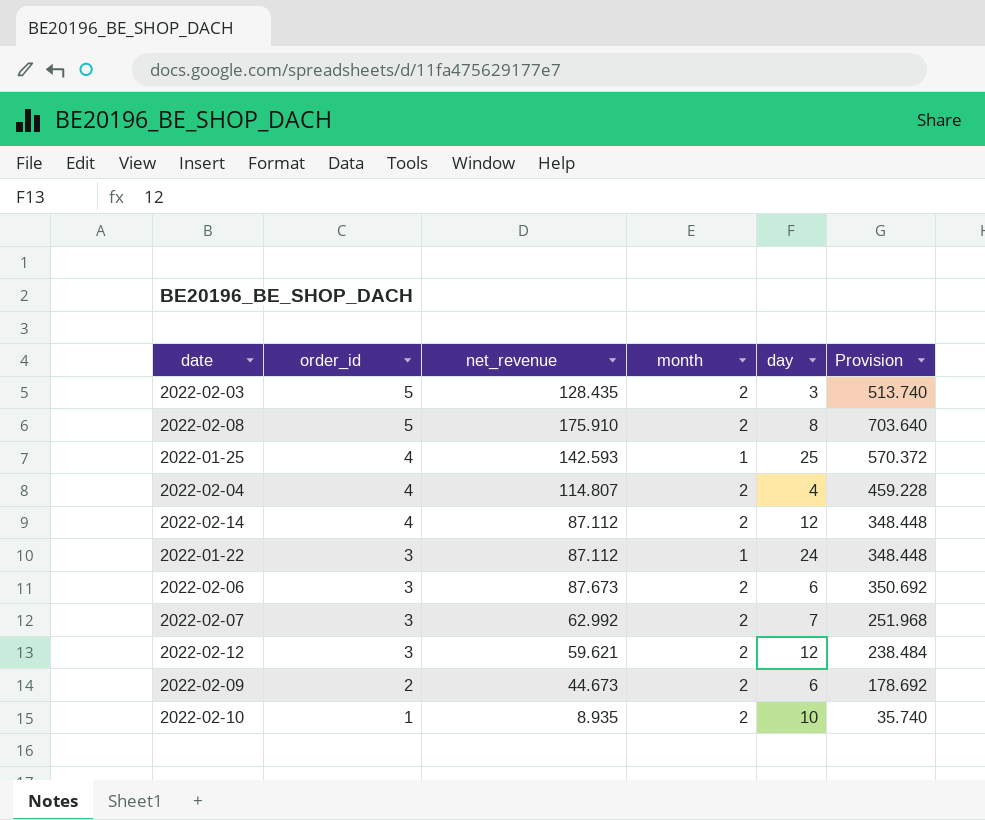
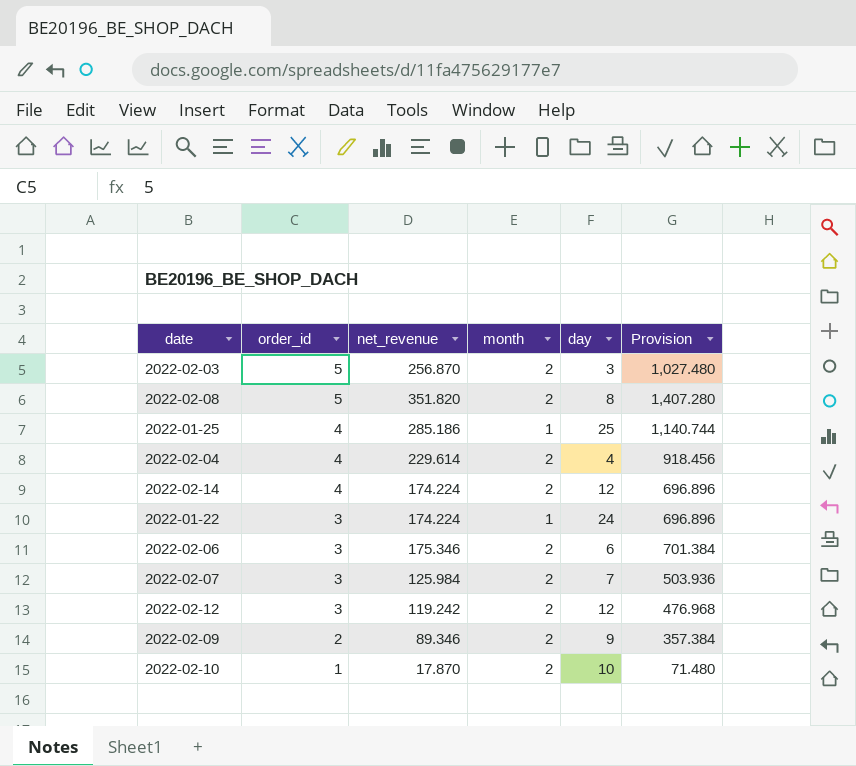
2022-02-03 | net_revenue: 128.435 -> 256.870
2022-02-03 | Provision: 513.740 -> 1,027.480
2022-02-08 | net_revenue: 175.910 -> 351.820
2022-02-08 | Provision: 703.640 -> 1,407.280
2022-01-25 | net_revenue: 142.593 -> 285.186
2022-01-25 | Provision: 570.372 -> 1,140.744
2022-02-04 | net_revenue: 114.807 -> 229.614
2022-02-04 | Provision: 459.228 -> 918.456
2022-02-14 | net_revenue: 87.112 -> 174.224
2022-02-14 | Provision: 348.448 -> 696.896
2022-01-22 | net_revenue: 87.112 -> 174.224
2022-01-22 | Provision: 348.448 -> 696.896
2022-02-06 | net_revenue: 87.673 -> 175.346
2022-02-06 | Provision: 350.692 -> 701.384
2022-02-07 | net_revenue: 62.992 -> 125.984
2022-02-07 | Provision: 251.968 -> 503.936
2022-02-12 | net_revenue: 59.621 -> 119.242
2022-02-12 | Provision: 238.484 -> 476.968
2022-02-09 | net_revenue: 44.673 -> 89.346
2022-02-09 | day: 6 -> 9
2022-02-09 | Provision: 178.692 -> 357.384
2022-02-10 | net_revenue: 8.935 -> 17.870
2022-02-10 | Provision: 35.740 -> 71.480

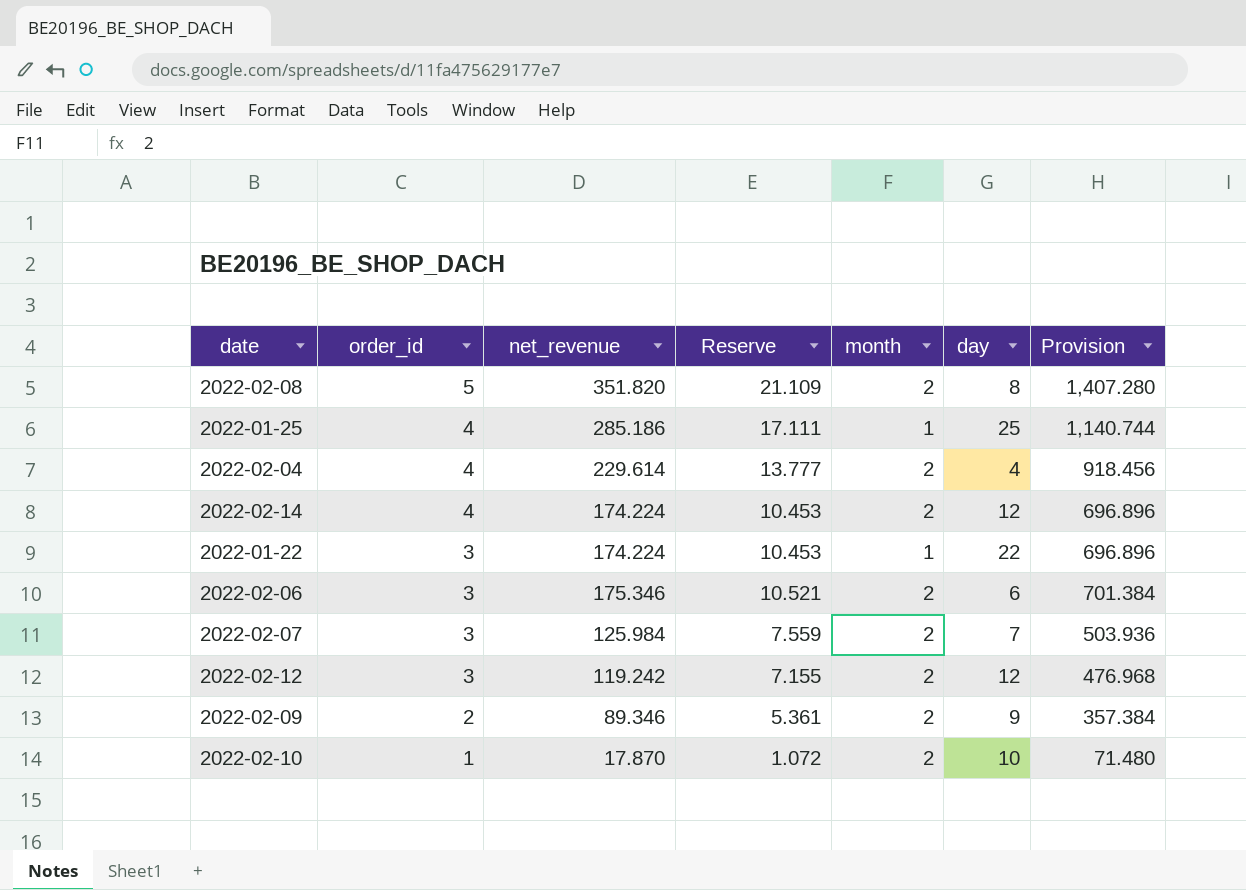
column Reserve | formula: none -> [net_revenue] * 0.06
row 2022-02-03: 5 | 256.870 | 2 | 3 | 1,027.480 -> none
2022-01-22 | day: 24 -> 22

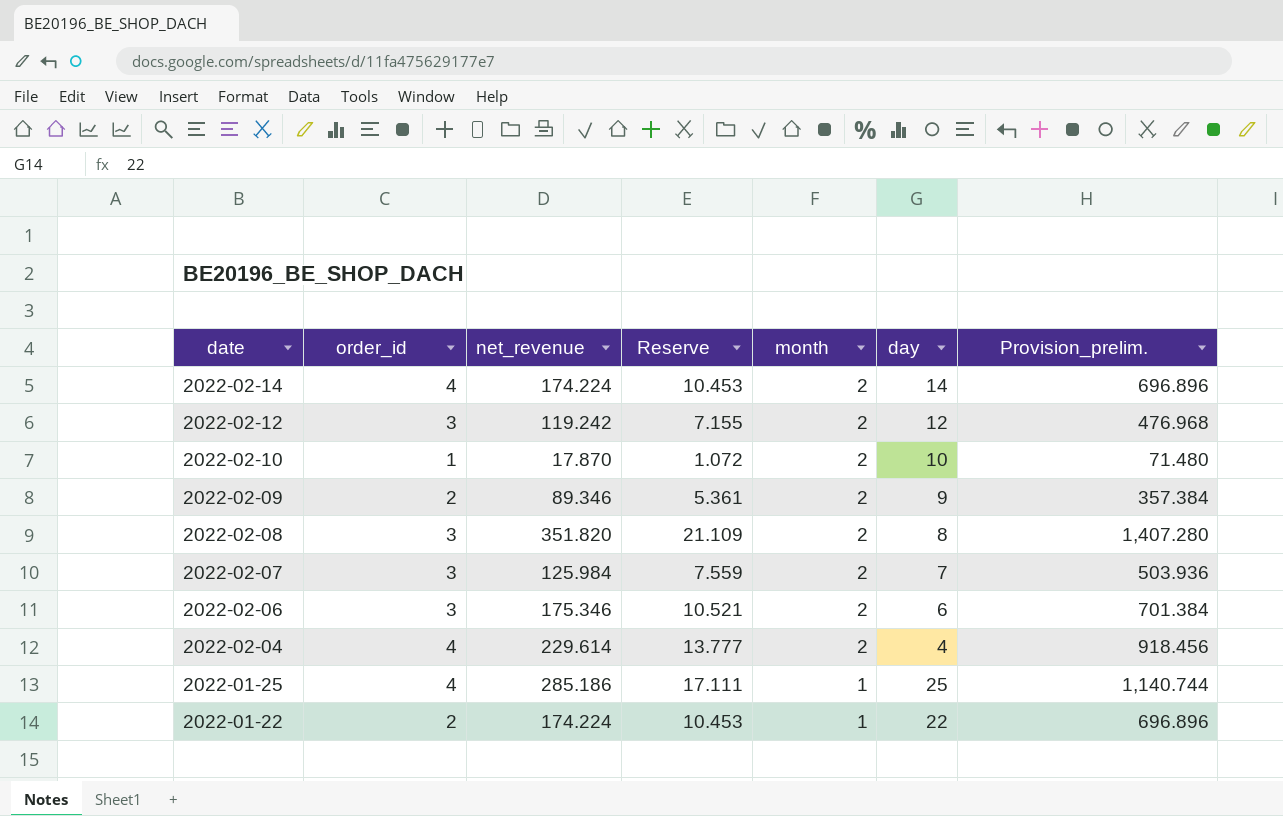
row order: order_id descending -> date descending
column name: Provision -> Provision_prelim.
2022-02-14 | day: 12 -> 14
2022-02-08 | order_id: 5 -> 3
2022-01-22 | order_id: 3 -> 2

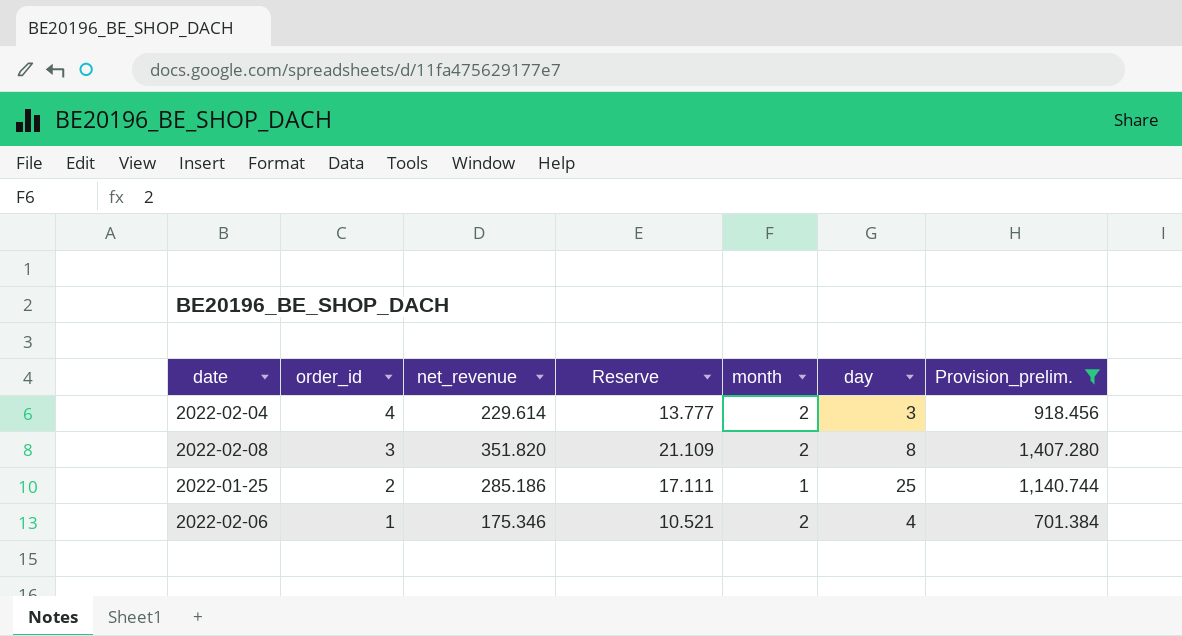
filter: none -> Provision_prelim. >= 701.384
row order: date descending -> order_id descending
2022-02-04 | day: 4 -> 3
2022-01-25 | order_id: 4 -> 2
2022-02-06 | order_id: 3 -> 1
2022-02-06 | day: 6 -> 4

